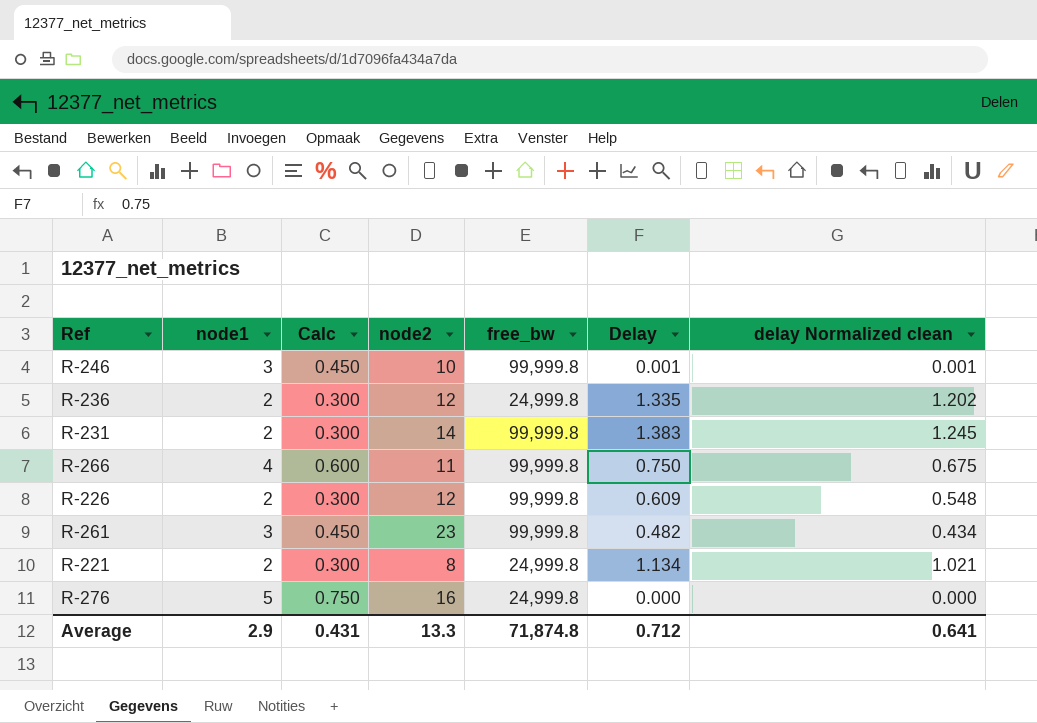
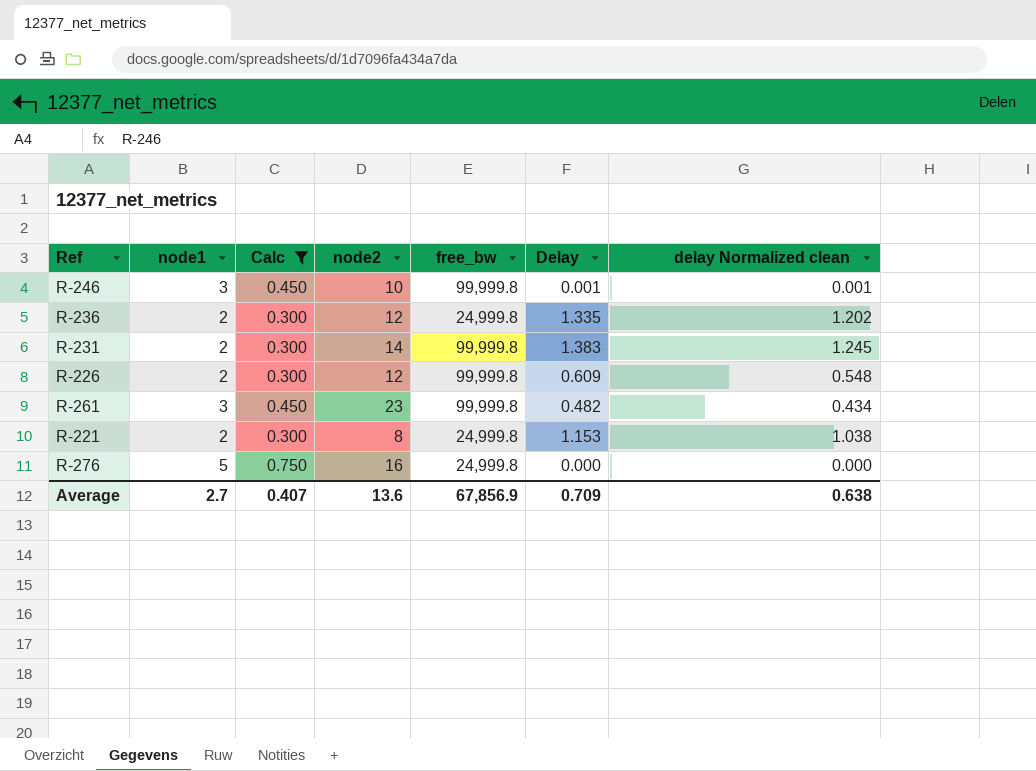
filter: none -> Calc != 0.600
R-221 | Delay: 1.134 -> 1.153
R-221 | delay Normalized clean: 1.021 -> 1.038
Average | node1: 2.9 -> 2.7
Average | Calc: 0.431 -> 0.407
Average | node2: 13.3 -> 13.6
Average | free_bw: 71,874.8 -> 67,856.9
Average | Delay: 0.712 -> 0.709
Average | delay Normalized clean: 0.641 -> 0.638

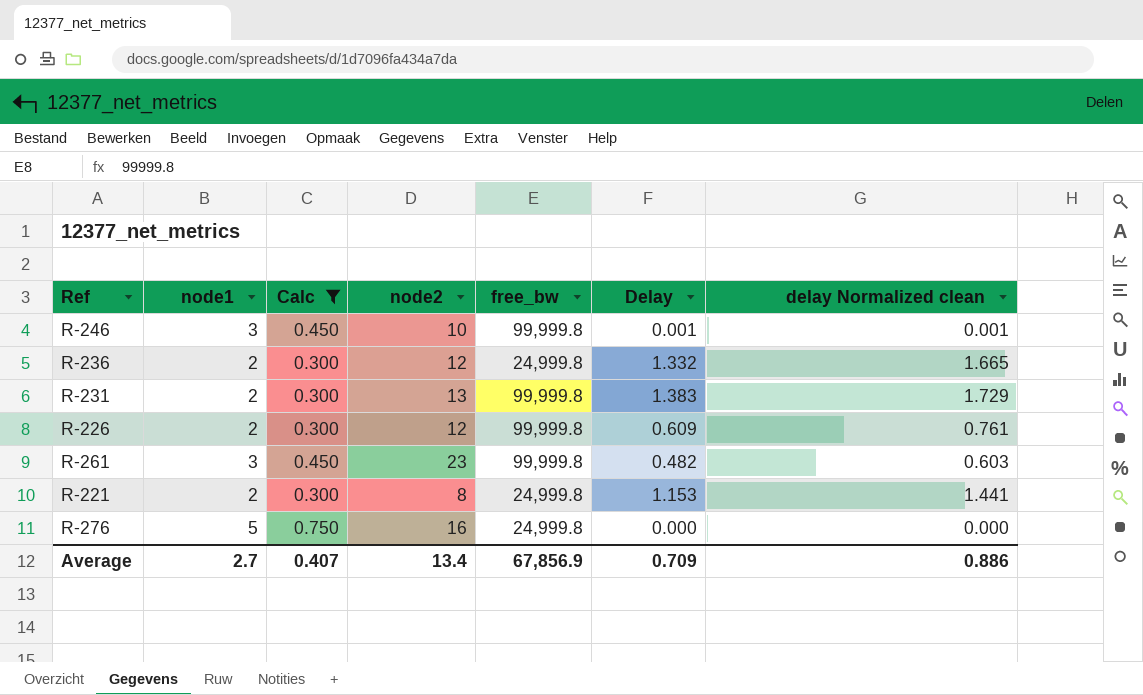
column delay Normalized clean | formula: [Delay] * 0.9 -> [Delay] * 1.25
R-236 | Delay: 1.335 -> 1.332
R-231 | node2: 14 -> 13
Average | node2: 13.6 -> 13.4
Average | delay Normalized clean: 0.638 -> 0.886

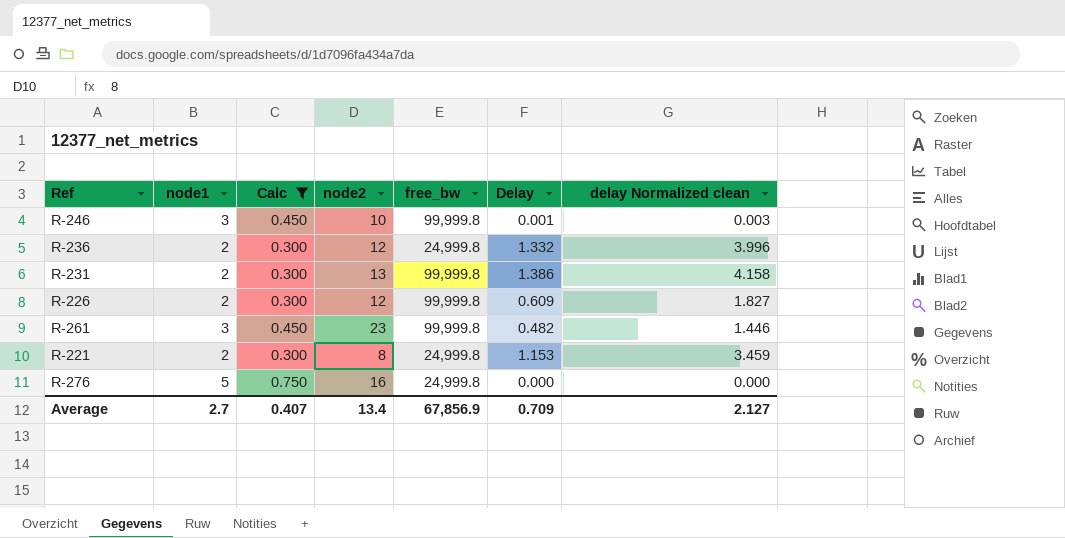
column delay Normalized clean | formula: [Delay] * 1.25 -> [Delay] * 3
R-231 | Delay: 1.383 -> 1.386
Average | delay Normalized clean: 0.886 -> 2.127

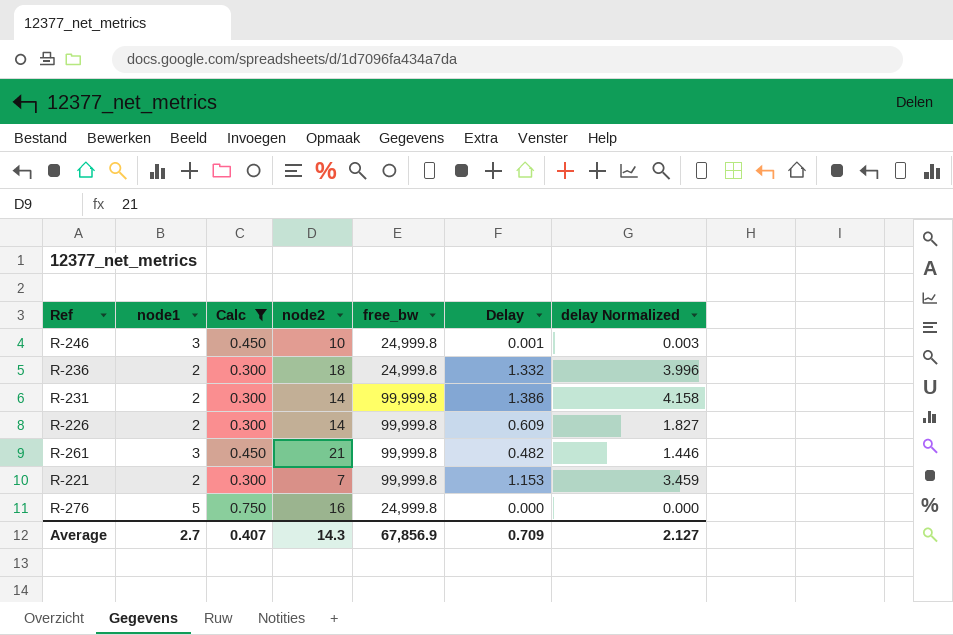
column name: delay Normalized clean -> delay Normalized
R-246 | free_bw: 99,999.8 -> 24,999.8
R-236 | node2: 12 -> 18
R-231 | node2: 13 -> 14
R-226 | node2: 12 -> 14
R-261 | node2: 23 -> 21
R-221 | node2: 8 -> 7
R-221 | free_bw: 24,999.8 -> 99,999.8
Average | node2: 13.4 -> 14.3

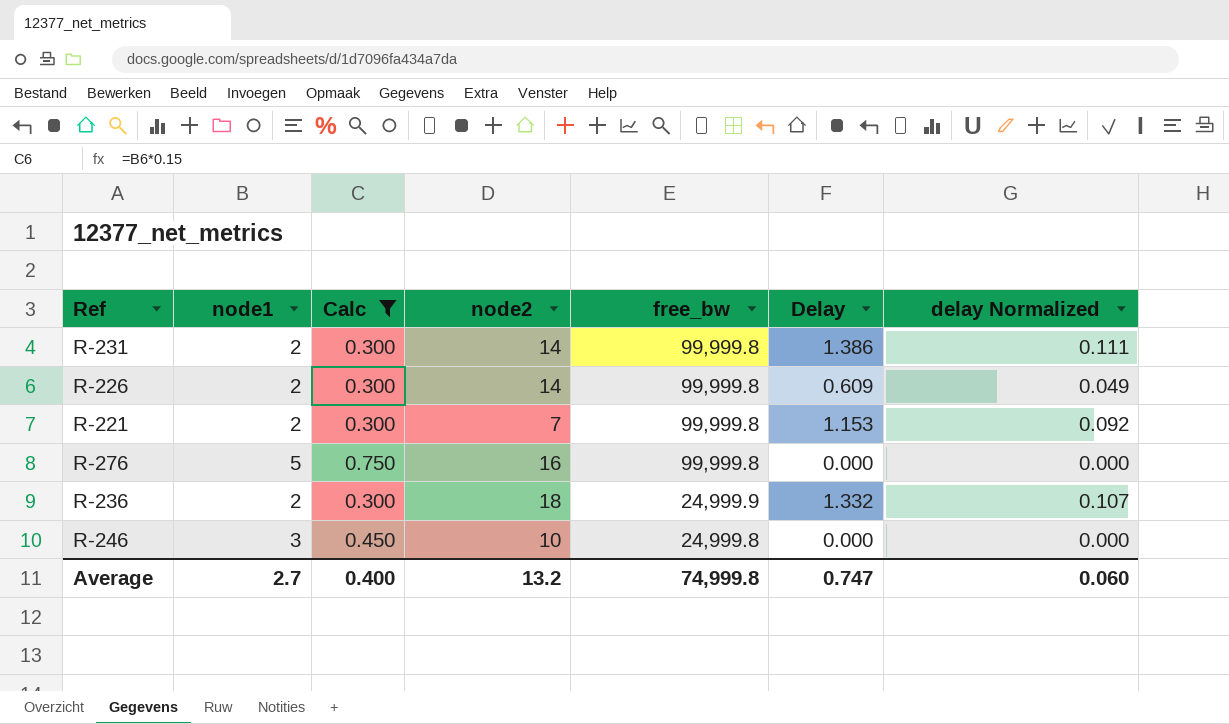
row order: none -> free_bw descending
column delay Normalized | formula: [Delay] * 3 -> [Delay] * 0.08
row R-261: 3 | 0.450 | 21 | 99,999.8 | 0.482 | 1.446 -> none
R-276 | free_bw: 24,999.8 -> 99,999.8
R-236 | free_bw: 24,999.8 -> 24,999.9
R-246 | Delay: 0.001 -> 0.000
Average | Calc: 0.407 -> 0.400
Average | node2: 14.3 -> 13.2
Average | free_bw: 67,856.9 -> 74,999.8
Average | Delay: 0.709 -> 0.747
Average | delay Normalized: 2.127 -> 0.060

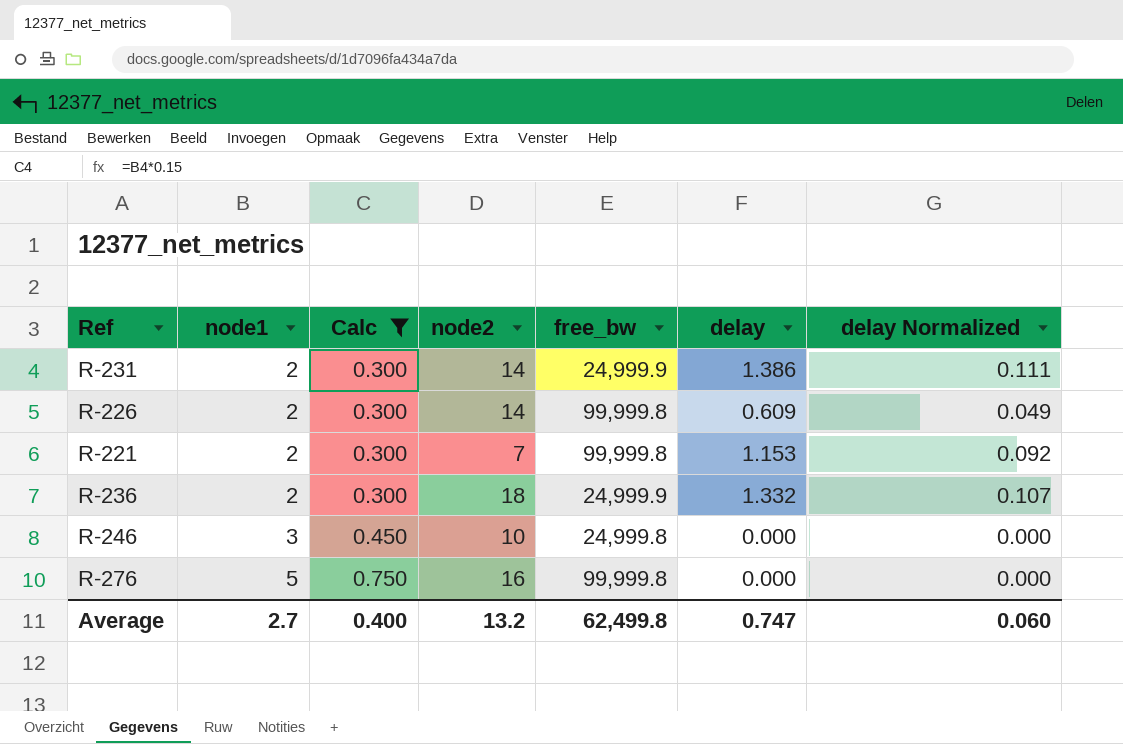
row order: free_bw descending -> node1 ascending
column name: Delay -> delay
R-231 | free_bw: 99,999.8 -> 24,999.9
Average | free_bw: 74,999.8 -> 62,499.8

